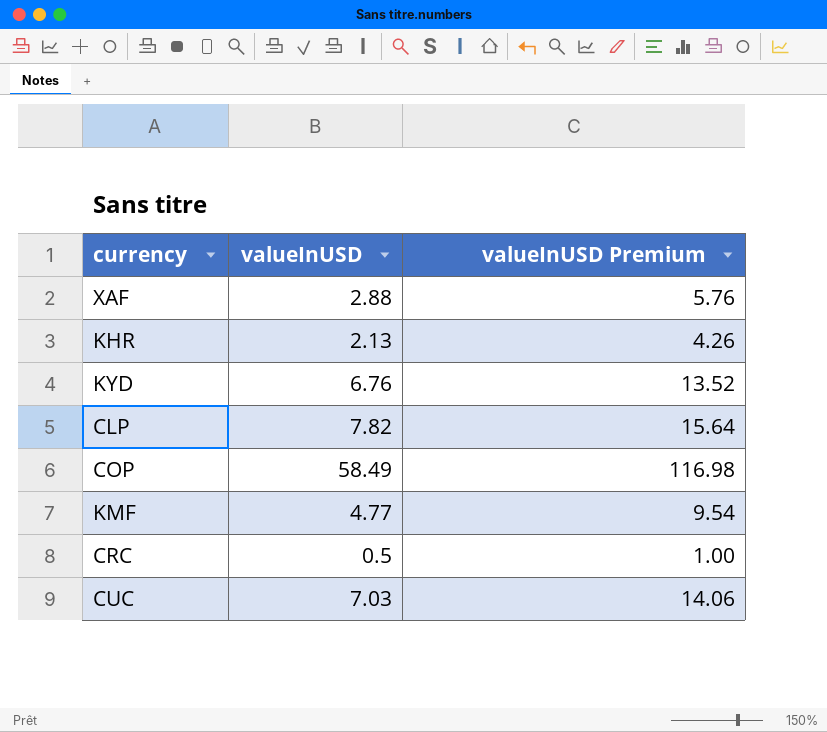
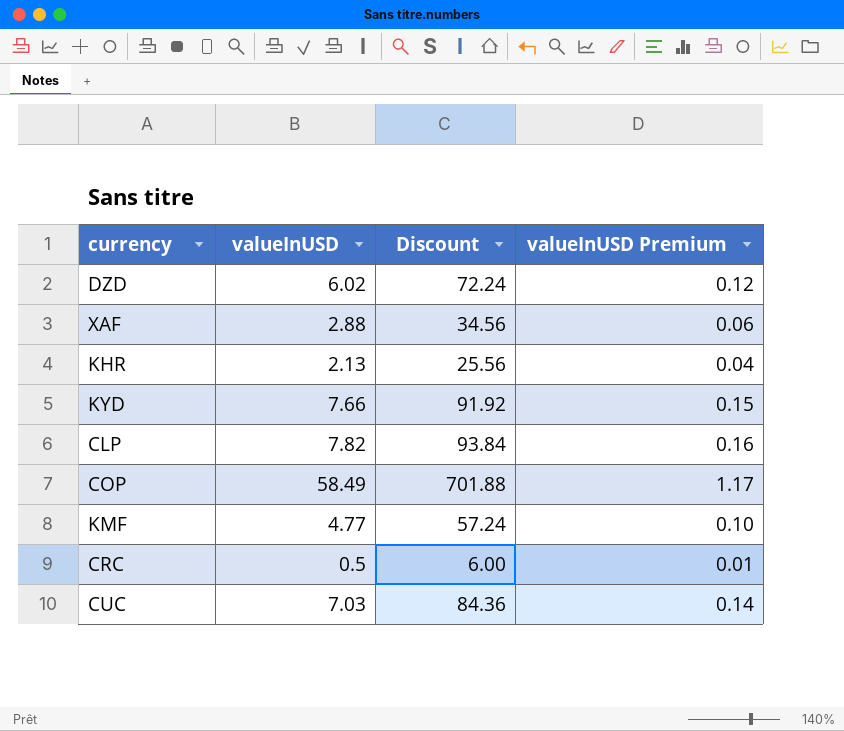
column Discount | formula: none -> [valueInUSD] * 12
column valueInUSD Premium | formula: [valueInUSD] * 2 -> [valueInUSD] * 0.02
row DZD: none -> 6.02 | 72.24 | 0.12
KYD | valueInUSD: 6.76 -> 7.66

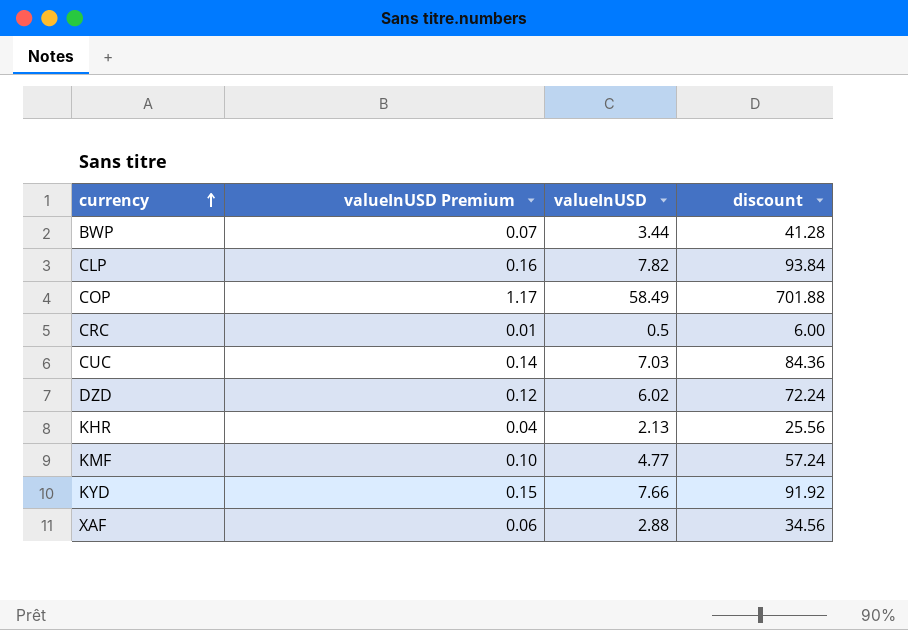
row order: none -> currency ascending
column valueInUSD Premium | position: 4 -> 2
column name: Discount -> discount
row BWP: none -> 0.07 | 3.44 | 41.28

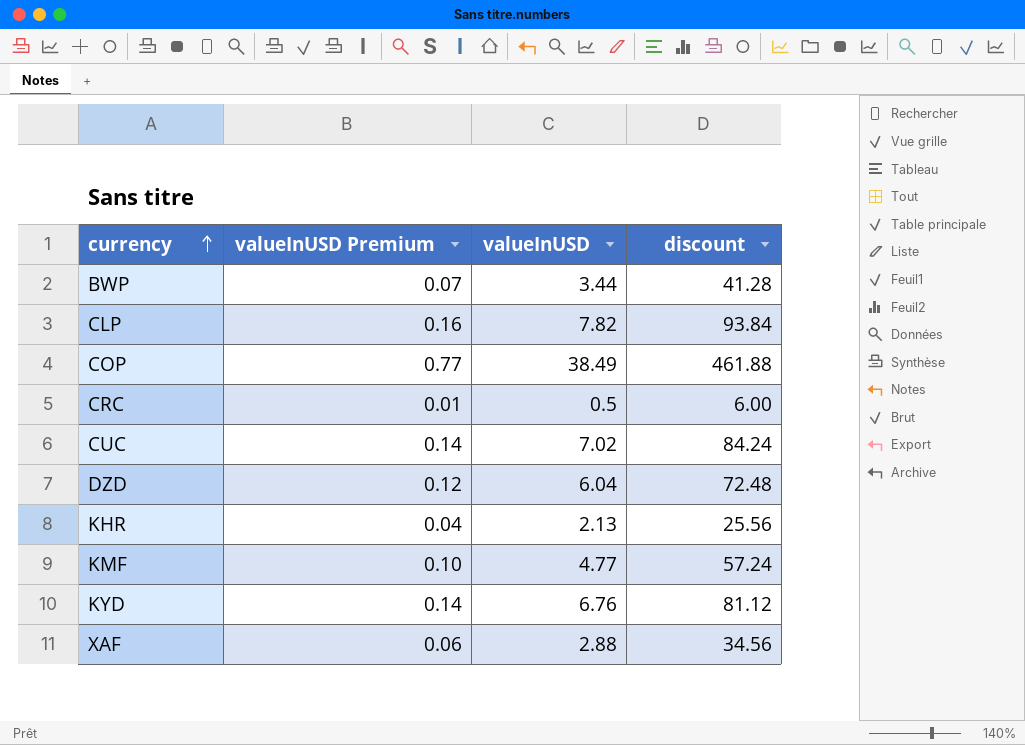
COP | valueInUSD Premium: 1.17 -> 0.77
COP | valueInUSD: 58.49 -> 38.49
COP | discount: 701.88 -> 461.88
CUC | valueInUSD: 7.03 -> 7.02
CUC | discount: 84.36 -> 84.24
DZD | valueInUSD: 6.02 -> 6.04
DZD | discount: 72.24 -> 72.48
KYD | valueInUSD Premium: 0.15 -> 0.14
KYD | valueInUSD: 7.66 -> 6.76
KYD | discount: 91.92 -> 81.12

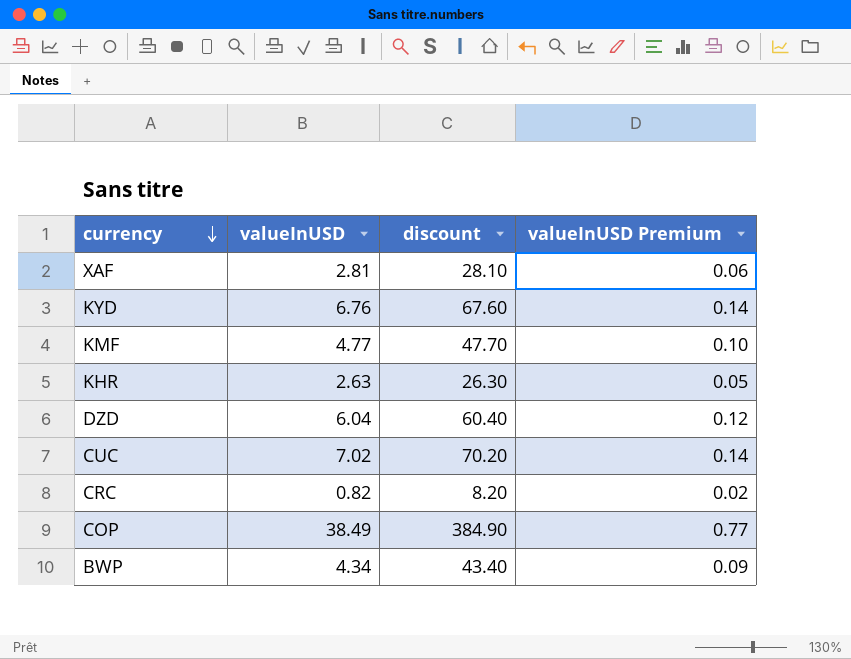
row order: currency ascending -> currency descending
column discount | formula: [valueInUSD] * 12 -> [valueInUSD] * 10
column valueInUSD Premium | position: 2 -> 4
row CLP: 0.16 | 7.82 | 93.84 -> none
XAF | valueInUSD: 2.88 -> 2.81
KHR | valueInUSD: 2.13 -> 2.63
KHR | valueInUSD Premium: 0.04 -> 0.05
CRC | valueInUSD: 0.5 -> 0.82
CRC | valueInUSD Premium: 0.01 -> 0.02
BWP | valueInUSD: 3.44 -> 4.34
BWP | valueInUSD Premium: 0.07 -> 0.09

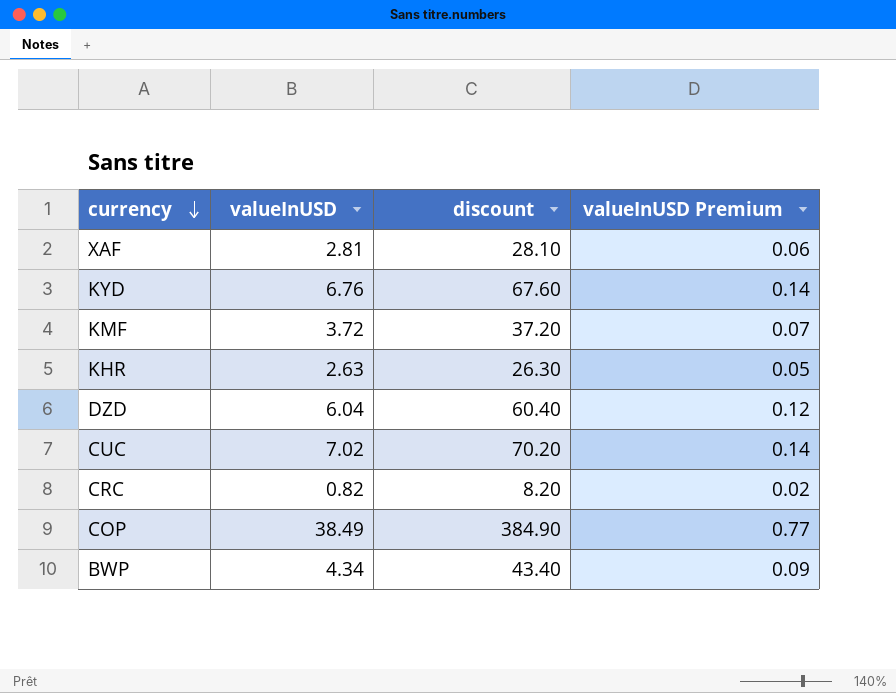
KMF | valueInUSD: 4.77 -> 3.72
KMF | discount: 47.70 -> 37.20
KMF | valueInUSD Premium: 0.10 -> 0.07

